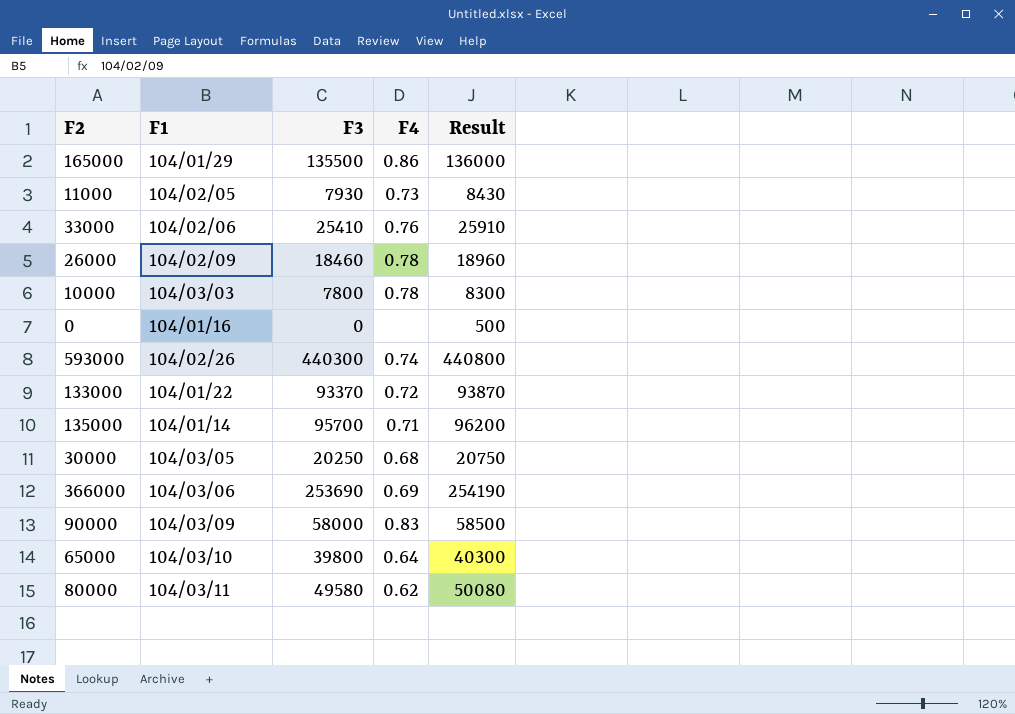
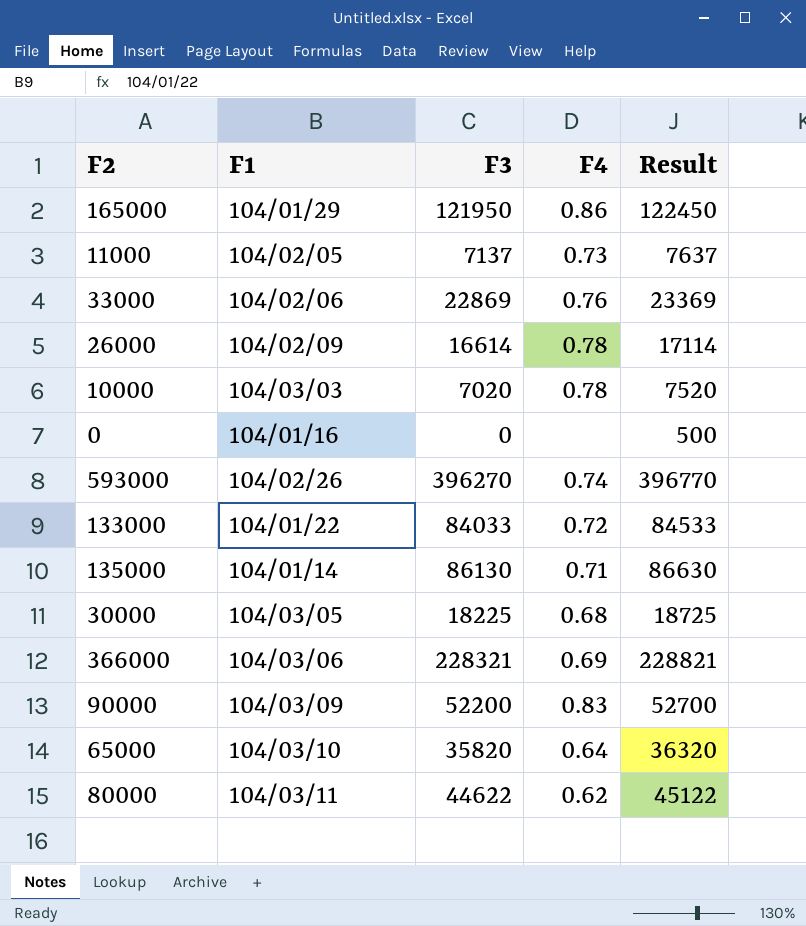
165000 | F3: 135500 -> 121950
165000 | Result: 136000 -> 122450
11000 | F3: 7930 -> 7137
11000 | Result: 8430 -> 7637
33000 | F3: 25410 -> 22869
33000 | Result: 25910 -> 23369
26000 | F3: 18460 -> 16614
26000 | Result: 18960 -> 17114
10000 | F3: 7800 -> 7020
10000 | Result: 8300 -> 7520
593000 | F3: 440300 -> 396270
593000 | Result: 440800 -> 396770
133000 | F3: 93370 -> 84033
133000 | Result: 93870 -> 84533
135000 | F3: 95700 -> 86130
135000 | Result: 96200 -> 86630
30000 | F3: 20250 -> 18225
30000 | Result: 20750 -> 18725
366000 | F3: 253690 -> 228321
366000 | Result: 254190 -> 228821
90000 | F3: 58000 -> 52200
90000 | Result: 58500 -> 52700
65000 | F3: 39800 -> 35820
65000 | Result: 40300 -> 36320
80000 | F3: 49580 -> 44622
80000 | Result: 50080 -> 45122

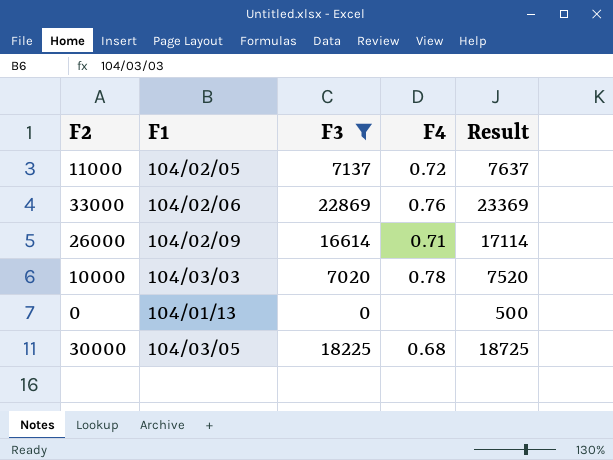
filter: none -> F3 <= 22869
11000 | F4: 0.73 -> 0.72
26000 | F4: 0.78 -> 0.71
0 | F1: 104/01/16 -> 104/01/13

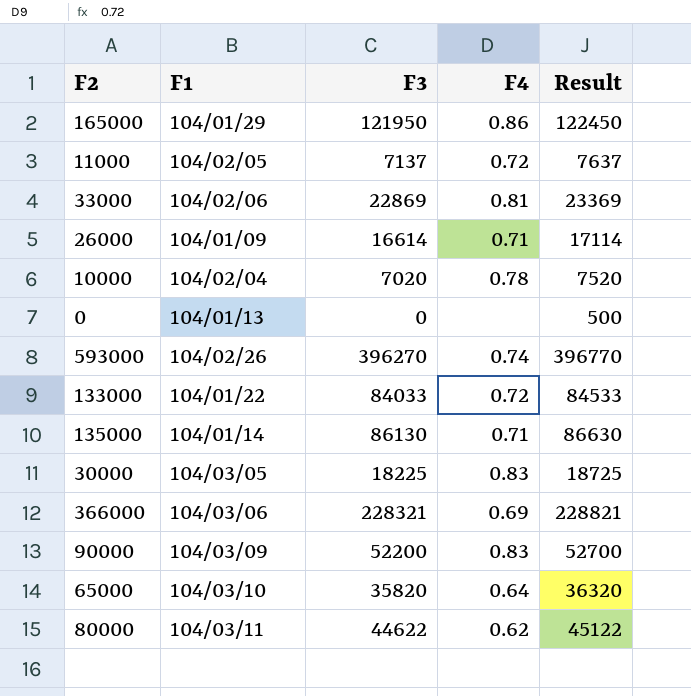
filter: F3 <= 22869 -> none
33000 | F4: 0.76 -> 0.81
26000 | F1: 104/02/09 -> 104/01/09
10000 | F1: 104/03/03 -> 104/02/04
30000 | F4: 0.68 -> 0.83

